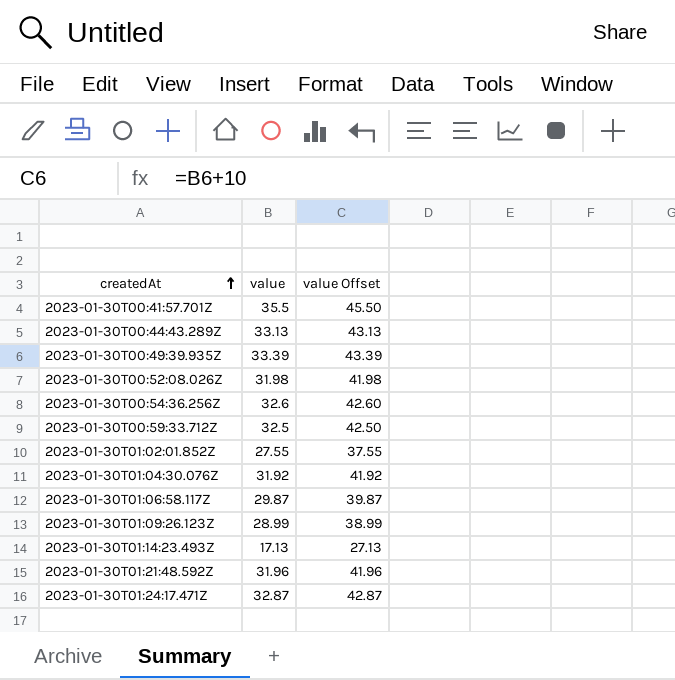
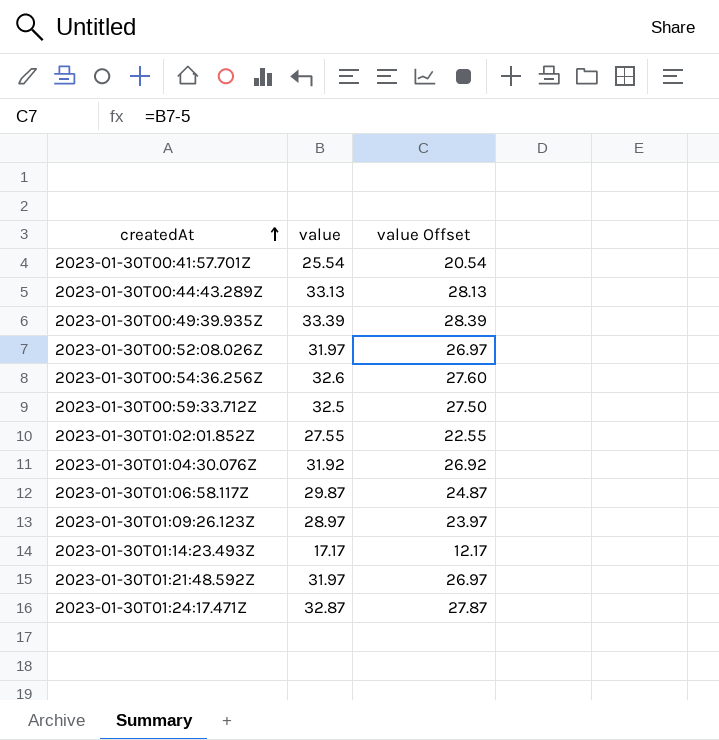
column value Offset | formula: [value] + 10 -> [value] - 5
2023-01-30T00:41:57.701Z | value: 35.5 -> 25.54
2023-01-30T00:52:08.026Z | value: 31.98 -> 31.97
2023-01-30T01:09:26.123Z | value: 28.99 -> 28.97
2023-01-30T01:14:23.493Z | value: 17.13 -> 17.17
2023-01-30T01:21:48.592Z | value: 31.96 -> 31.97

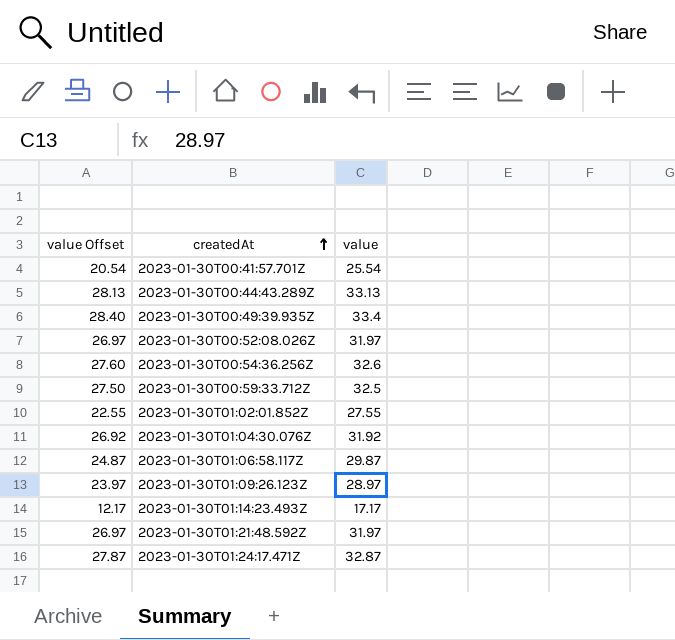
column value Offset | position: 3 -> 1
2023-01-30T00:49:39.935Z | value Offset: 28.39 -> 28.40
2023-01-30T00:49:39.935Z | value: 33.39 -> 33.4

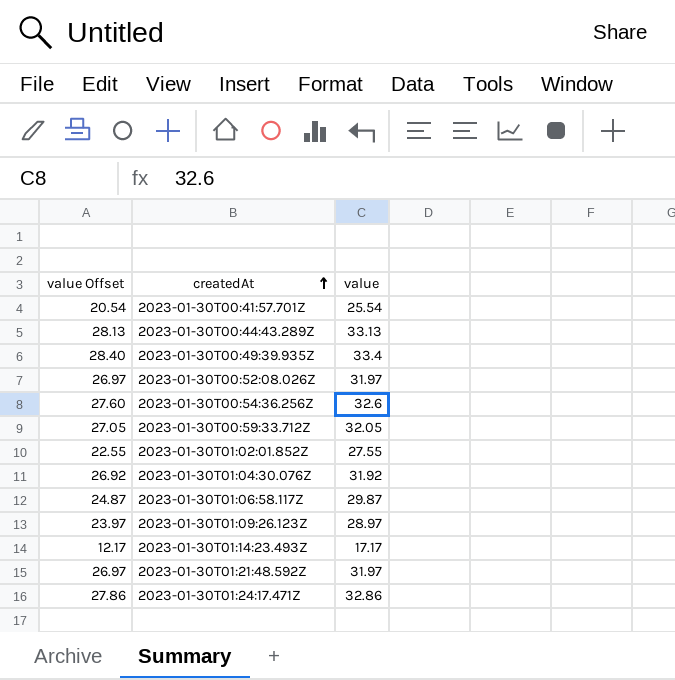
2023-01-30T00:59:33.712Z | value Offset: 27.50 -> 27.05
2023-01-30T00:59:33.712Z | value: 32.5 -> 32.05
2023-01-30T01:24:17.471Z | value Offset: 27.87 -> 27.86
2023-01-30T01:24:17.471Z | value: 32.87 -> 32.86

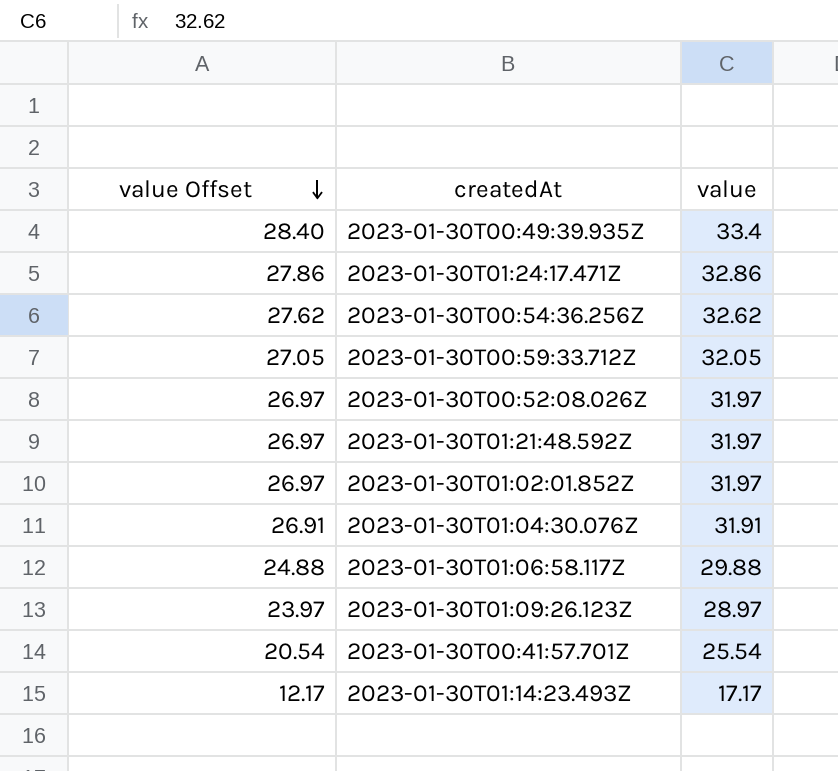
row order: createdAt ascending -> value Offset descending
row 2023-01-30T00:44:43.289Z: 28.13 | 33.13 -> none
2023-01-30T00:54:36.256Z | value Offset: 27.60 -> 27.62
2023-01-30T00:54:36.256Z | value: 32.6 -> 32.62
2023-01-30T01:02:01.852Z | value Offset: 22.55 -> 26.97
2023-01-30T01:02:01.852Z | value: 27.55 -> 31.97
2023-01-30T01:04:30.076Z | value Offset: 26.92 -> 26.91
2023-01-30T01:04:30.076Z | value: 31.92 -> 31.91
2023-01-30T01:06:58.117Z | value Offset: 24.87 -> 24.88
2023-01-30T01:06:58.117Z | value: 29.87 -> 29.88

